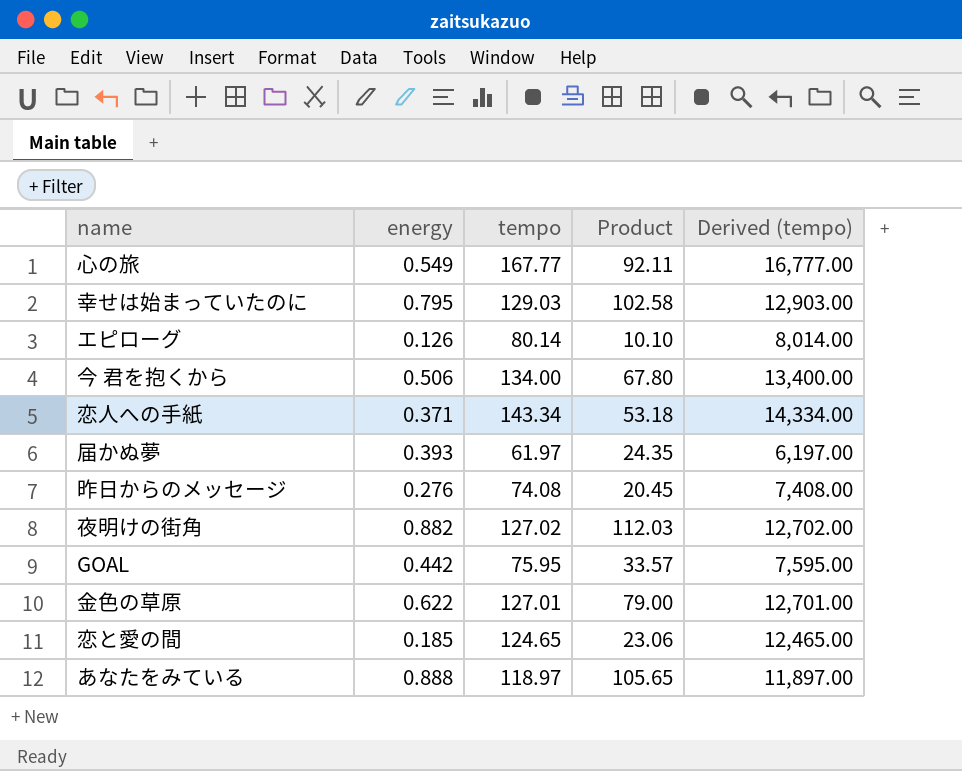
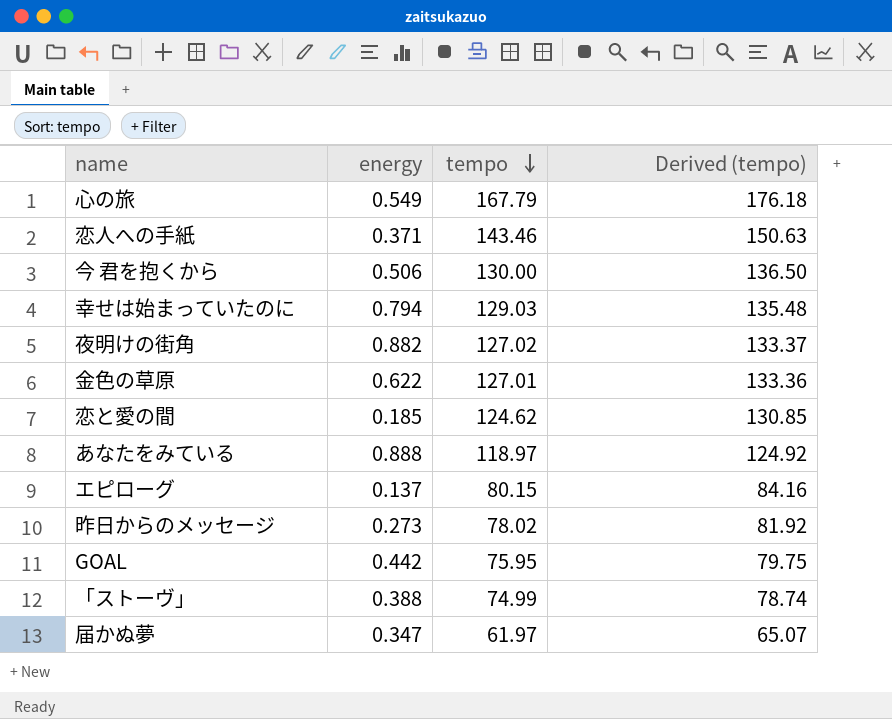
row order: none -> tempo descending
column Product | formula: [energy] * [tempo] -> none
column Derived (tempo) | formula: [tempo] * 100 -> [tempo] * 1.05
心の旅 | tempo: 167.77 -> 167.79
恋人への手紙 | tempo: 143.34 -> 143.46
今 君を抱くから | tempo: 134.00 -> 130.00
幸せは始まっていたのに | energy: 0.795 -> 0.794
恋と愛の間 | tempo: 124.65 -> 124.62
エピローグ | energy: 0.126 -> 0.137
エピローグ | tempo: 80.14 -> 80.15
昨日からのメッセージ | energy: 0.276 -> 0.273
昨日からのメッセージ | tempo: 74.08 -> 78.02
row 「ストーヴ」: none -> 0.388 | 74.99 | 78.74
届かぬ夢 | energy: 0.393 -> 0.347

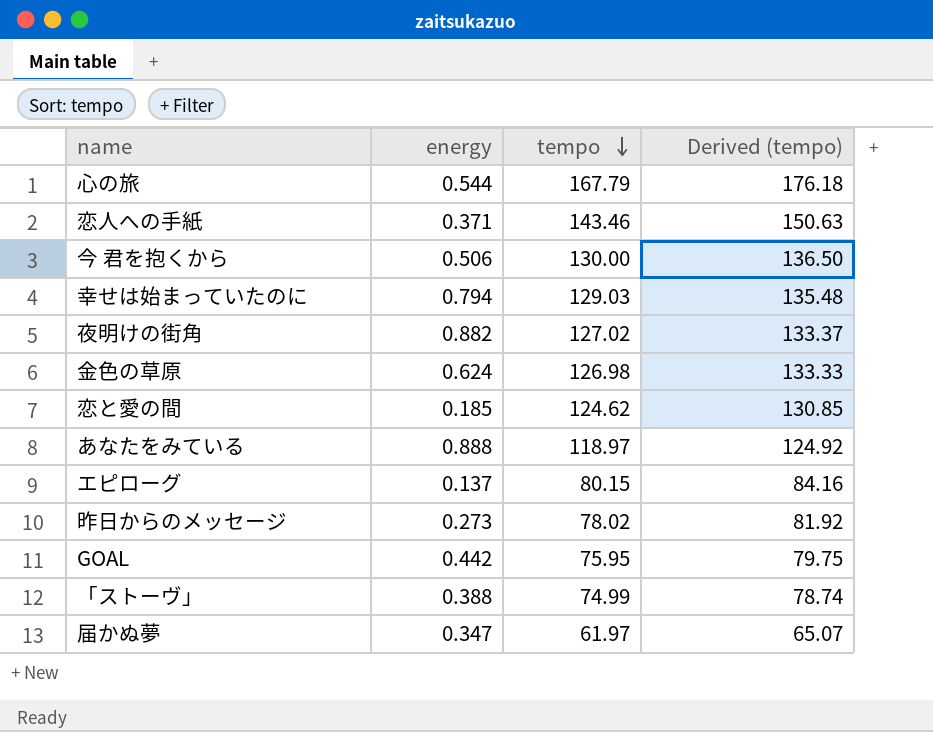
心の旅 | energy: 0.549 -> 0.544
金色の草原 | energy: 0.622 -> 0.624
金色の草原 | tempo: 127.01 -> 126.98
金色の草原 | Derived (tempo): 133.36 -> 133.33

